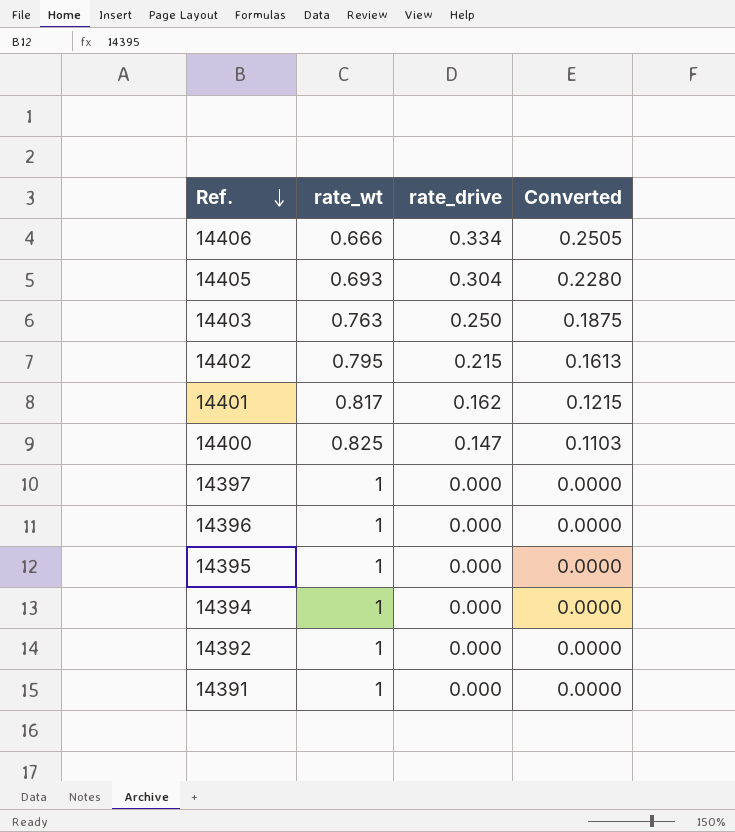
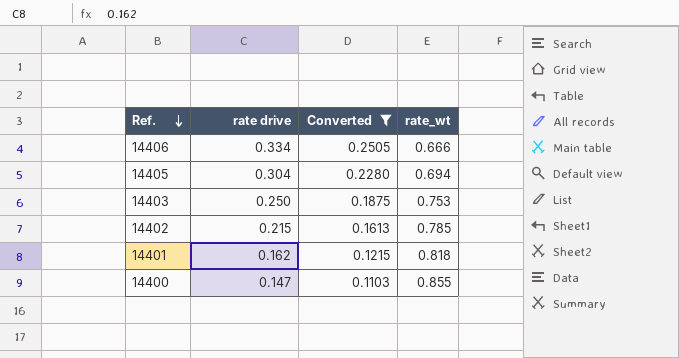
filter: none -> Converted != 0.0000
column name: rate_drive -> rate drive
column rate_wt | position: 2 -> 4
14405 | rate_wt: 0.693 -> 0.694
14403 | rate_wt: 0.763 -> 0.753
14402 | rate_wt: 0.795 -> 0.785
14401 | rate_wt: 0.817 -> 0.818
14400 | rate_wt: 0.825 -> 0.855

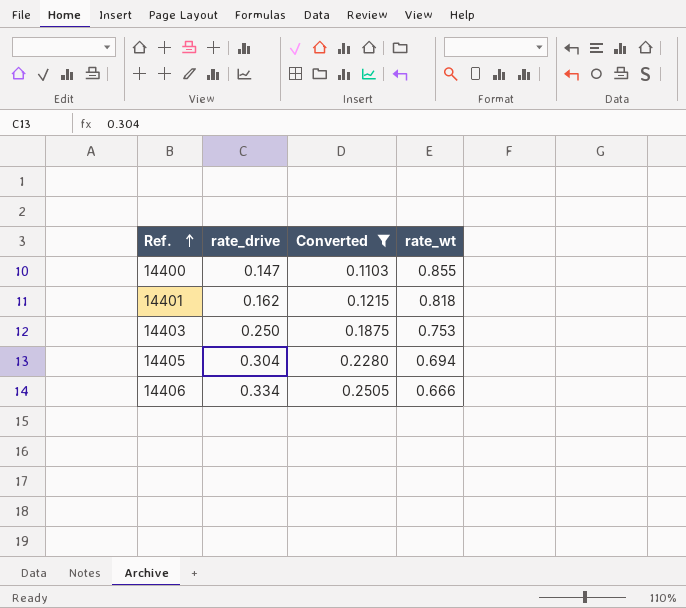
row order: Ref. descending -> Ref. ascending
column name: rate drive -> rate_drive
row 14402: 0.215 | 0.1613 | 0.785 -> none

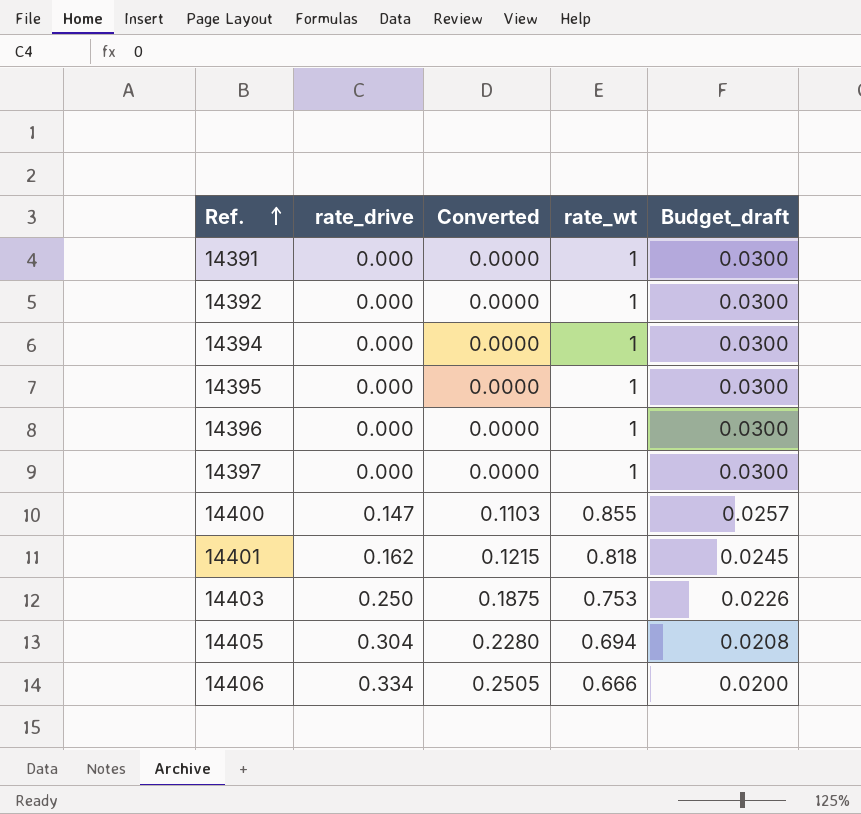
filter: Converted != 0.0000 -> none
column Budget_draft | formula: none -> [rate_wt] * 0.03

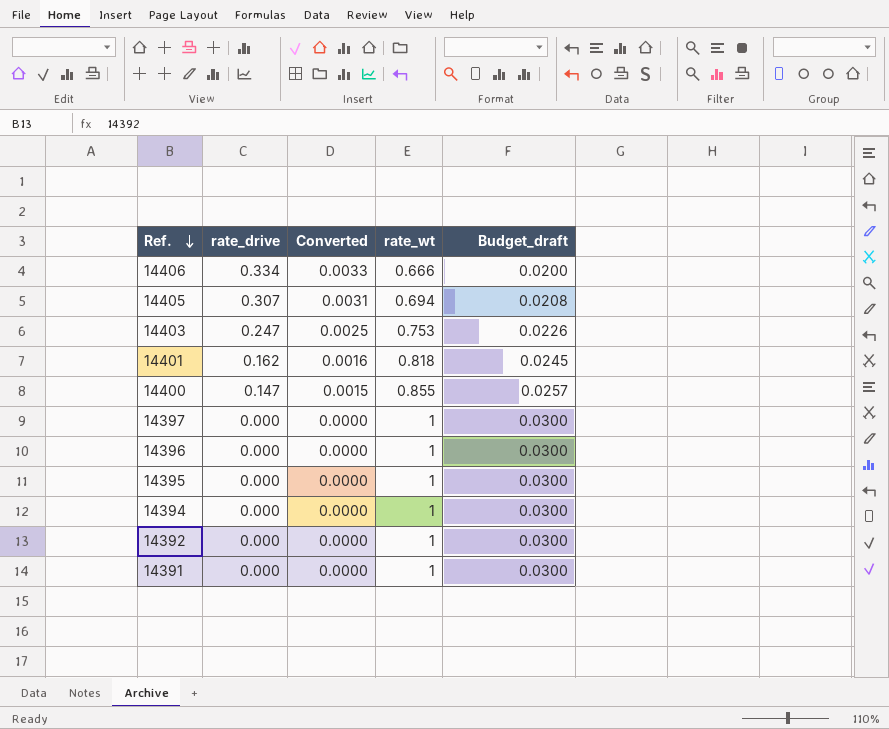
row order: Ref. ascending -> Ref. descending
column Converted | formula: [rate_drive] * 0.75 -> [rate_drive] * 0.01
14405 | rate_drive: 0.304 -> 0.307
14403 | rate_drive: 0.250 -> 0.247

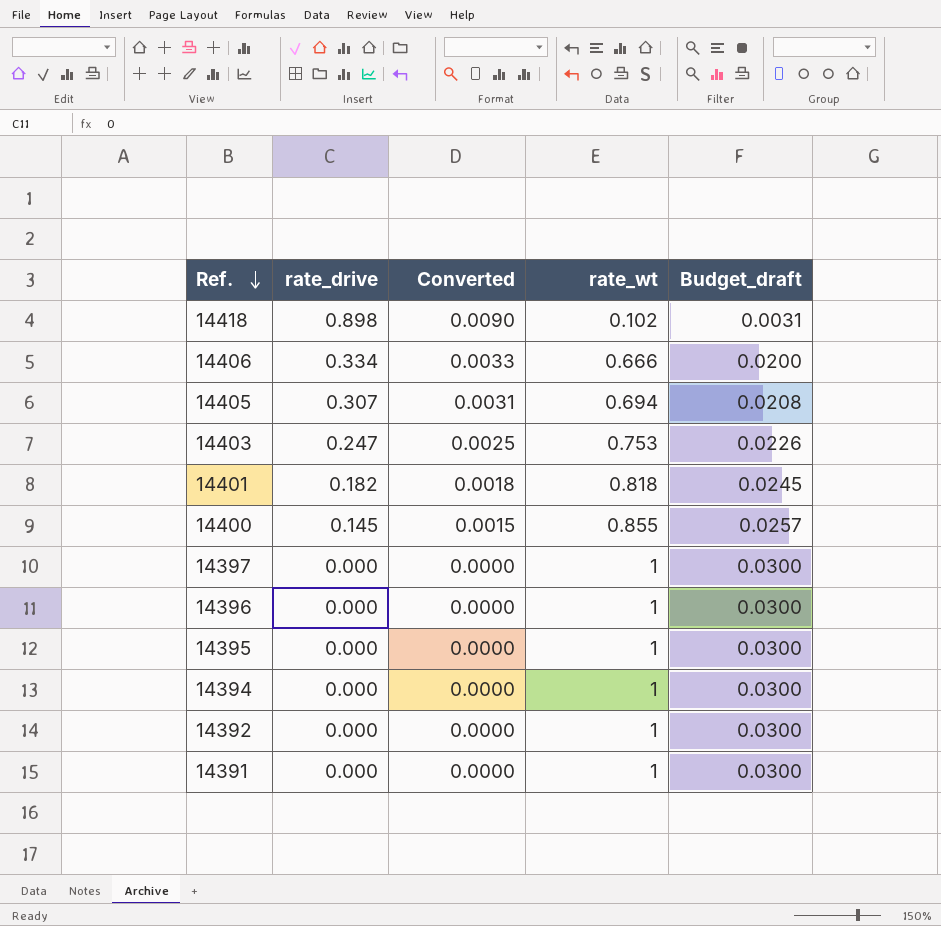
row 14418: none -> 0.898 | 0.0090 | 0.102 | 0.0031
14401 | rate_drive: 0.162 -> 0.182
14401 | Converted: 0.0016 -> 0.0018
14400 | rate_drive: 0.147 -> 0.145

